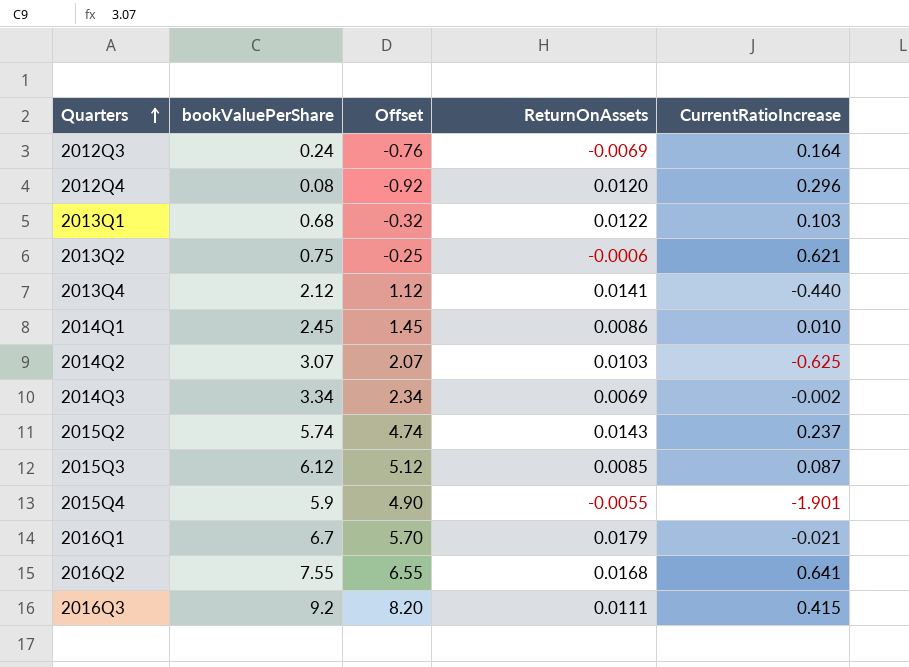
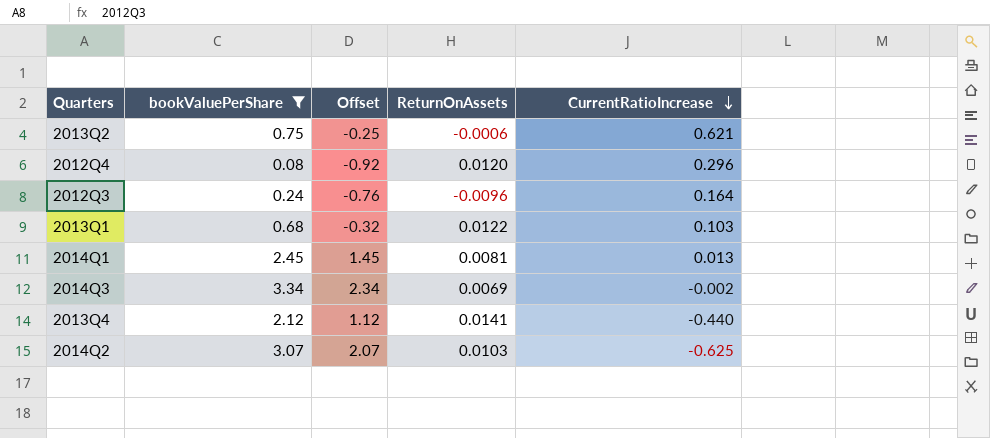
filter: none -> bookValuePerShare <= 3.34
row order: Quarters ascending -> CurrentRatioIncrease descending
2012Q3 | ReturnOnAssets: -0.0069 -> -0.0096
2014Q1 | ReturnOnAssets: 0.0086 -> 0.0081
2014Q1 | CurrentRatioIncrease: 0.010 -> 0.013

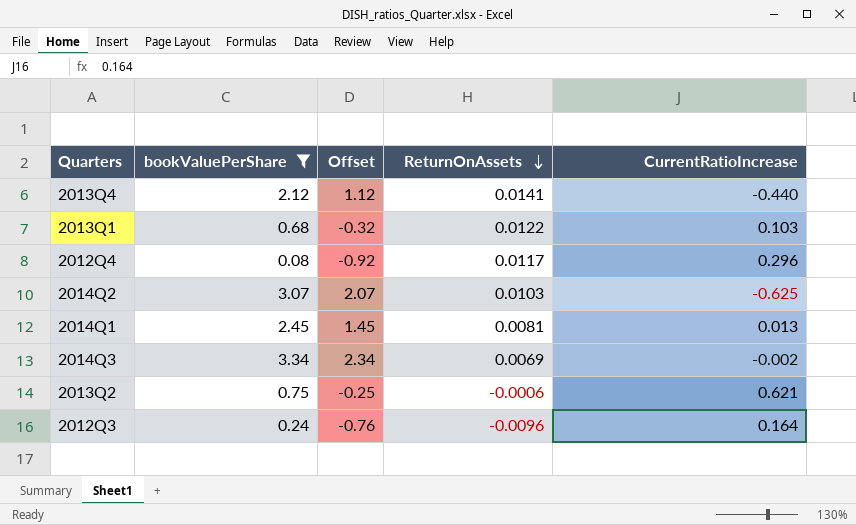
row order: CurrentRatioIncrease descending -> ReturnOnAssets descending
2012Q4 | ReturnOnAssets: 0.0120 -> 0.0117

